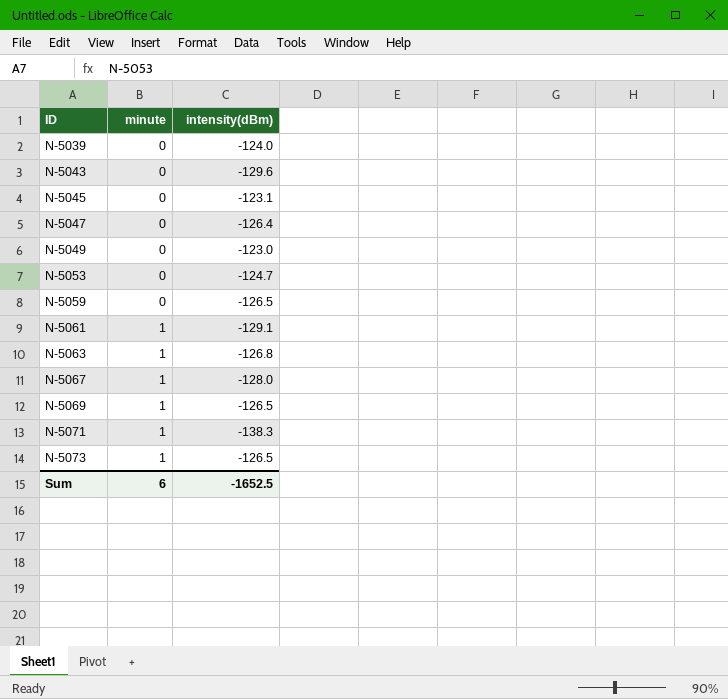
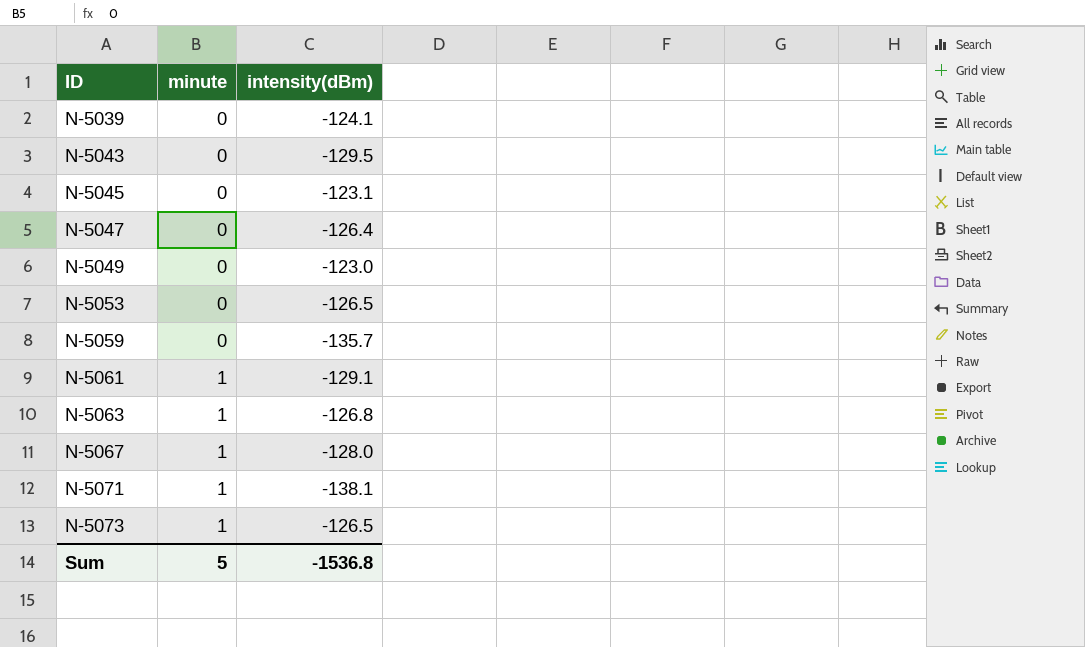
row N-5069: 1 | -126.5 -> none
N-5039 | intensity(dBm): -124.0 -> -124.1
N-5043 | intensity(dBm): -129.6 -> -129.5
N-5053 | intensity(dBm): -124.7 -> -126.5
N-5059 | intensity(dBm): -126.5 -> -135.7
N-5071 | intensity(dBm): -138.3 -> -138.1
Sum | minute: 6 -> 5
Sum | intensity(dBm): -1652.5 -> -1536.8

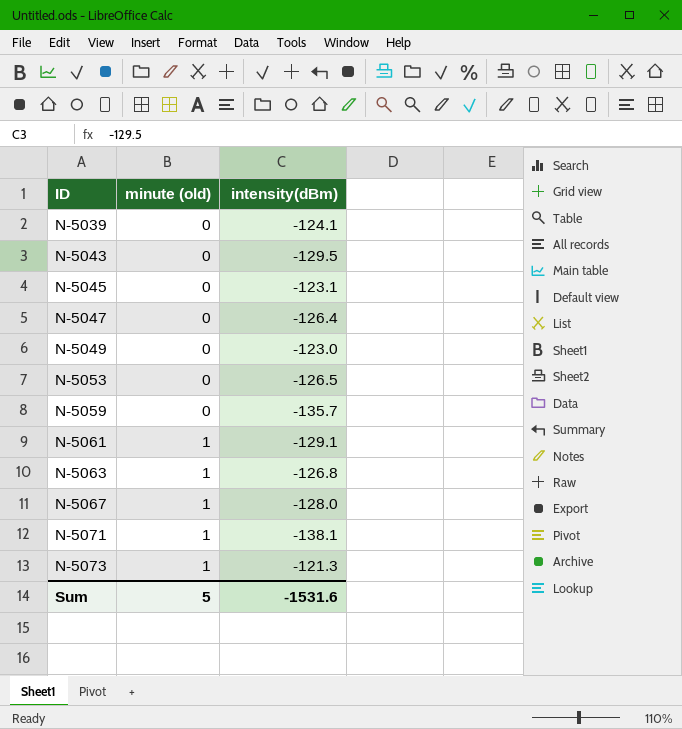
column name: minute -> minute (old)
N-5073 | intensity(dBm): -126.5 -> -121.3
Sum | intensity(dBm): -1536.8 -> -1531.6

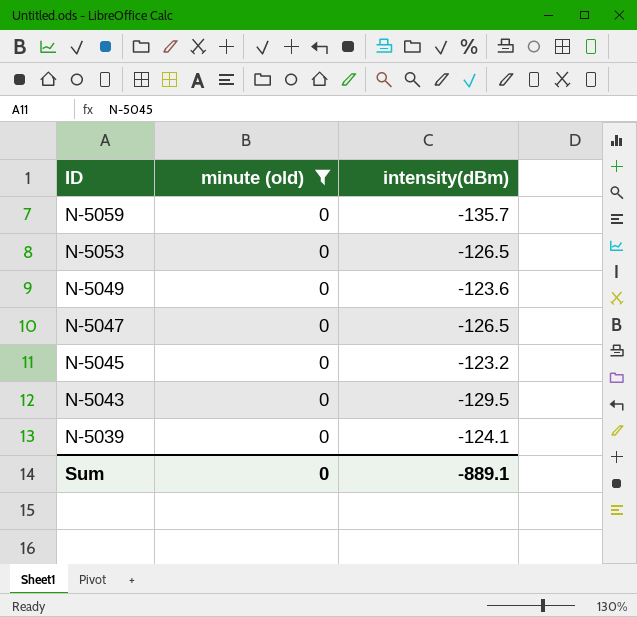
filter: none -> minute (old) = 0
row order: ID ascending -> ID descending
N-5049 | intensity(dBm): -123.0 -> -123.6
N-5047 | intensity(dBm): -126.4 -> -126.5
N-5045 | intensity(dBm): -123.1 -> -123.2
Sum | minute (old): 5 -> 0
Sum | intensity(dBm): -1531.6 -> -889.1

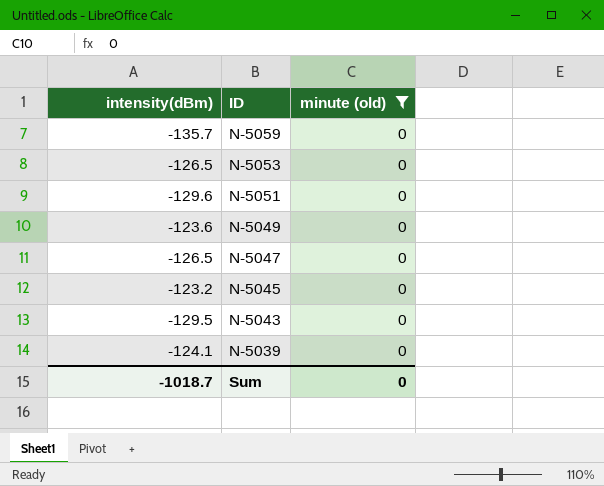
column intensity(dBm) | position: 3 -> 1
row N-5051: none -> -129.6 | 0
Sum | intensity(dBm): -889.1 -> -1018.7

